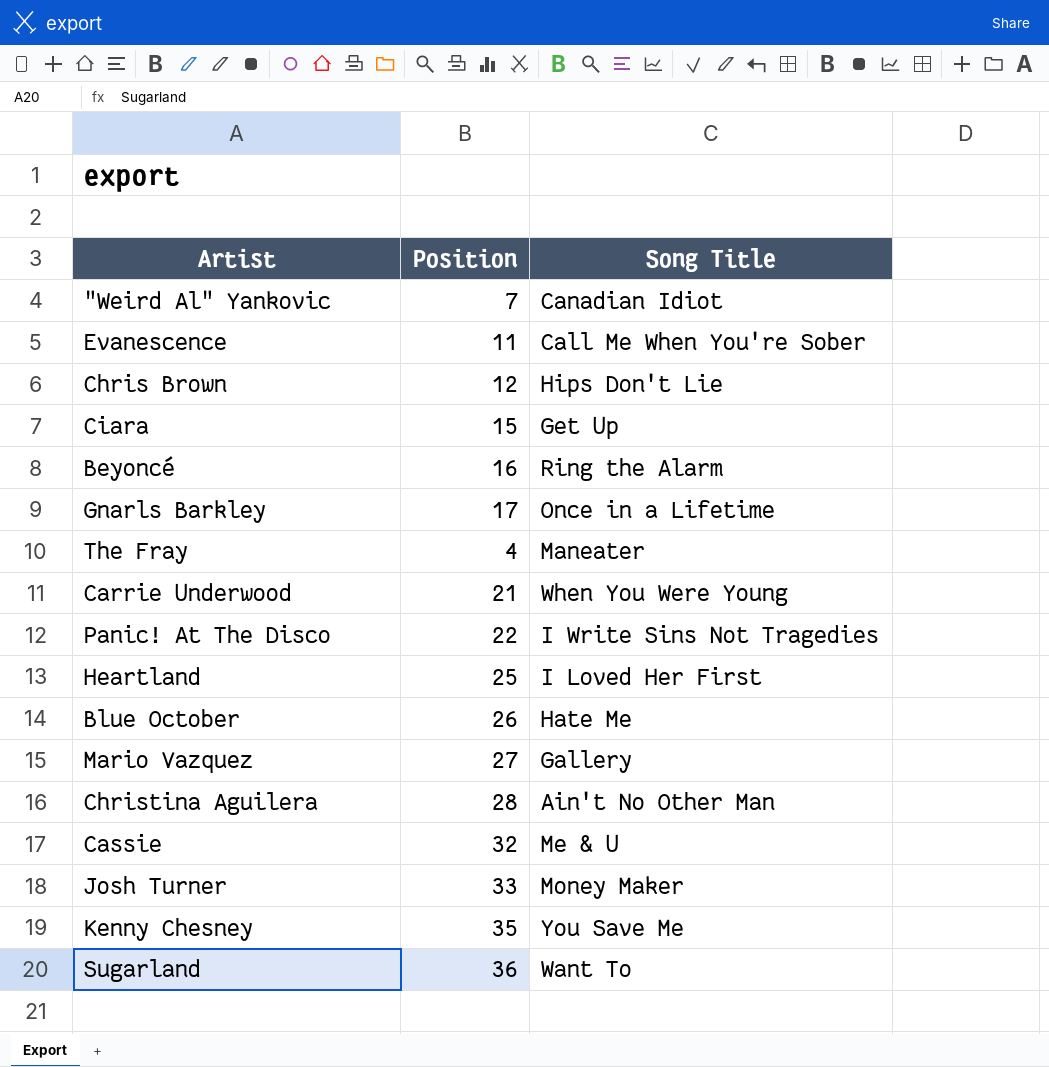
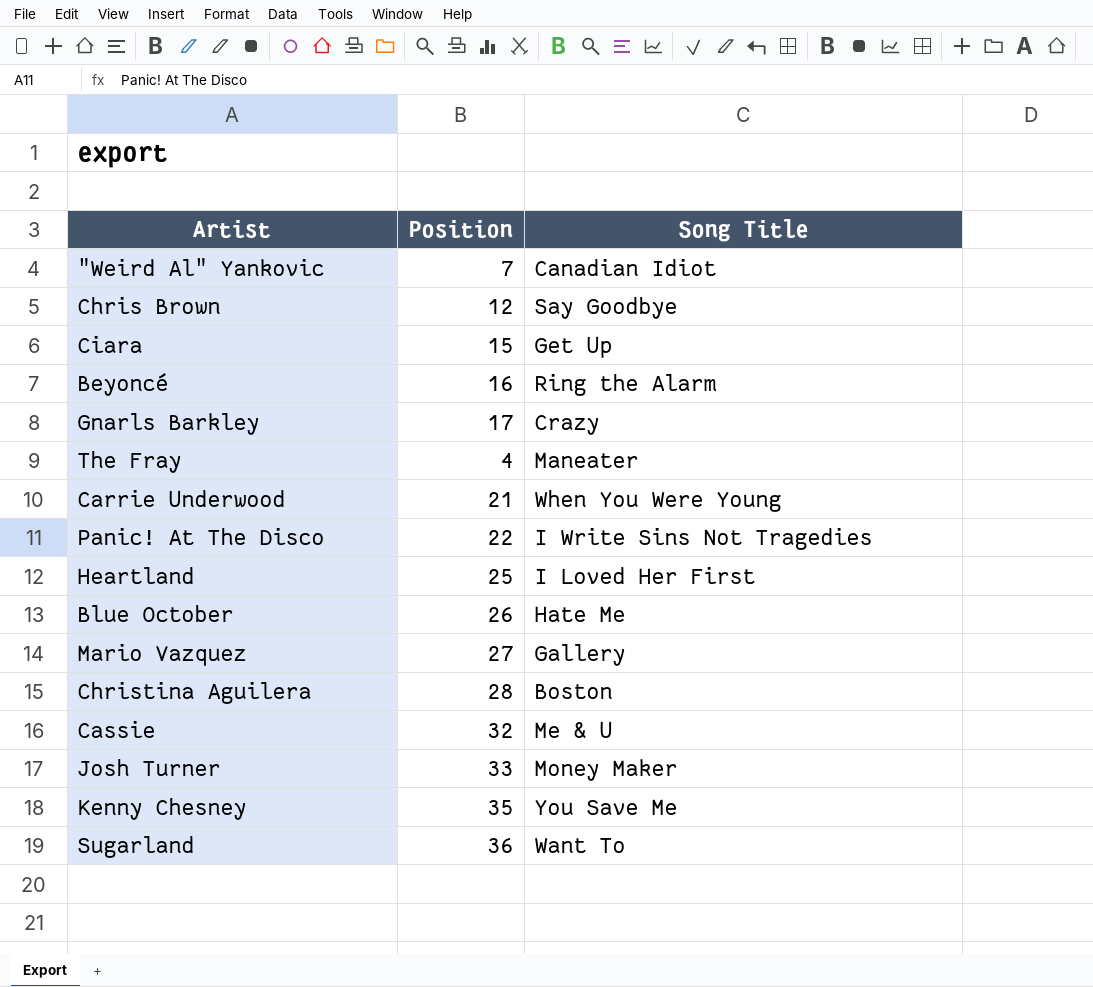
row Evanescence: 11 | Call Me When You're Sober -> none
Chris Brown | Song Title: Hips Don't Lie -> Say Goodbye
Gnarls Barkley | Song Title: Once in a Lifetime -> Crazy
Christina Aguilera | Song Title: Ain't No Other Man -> Boston

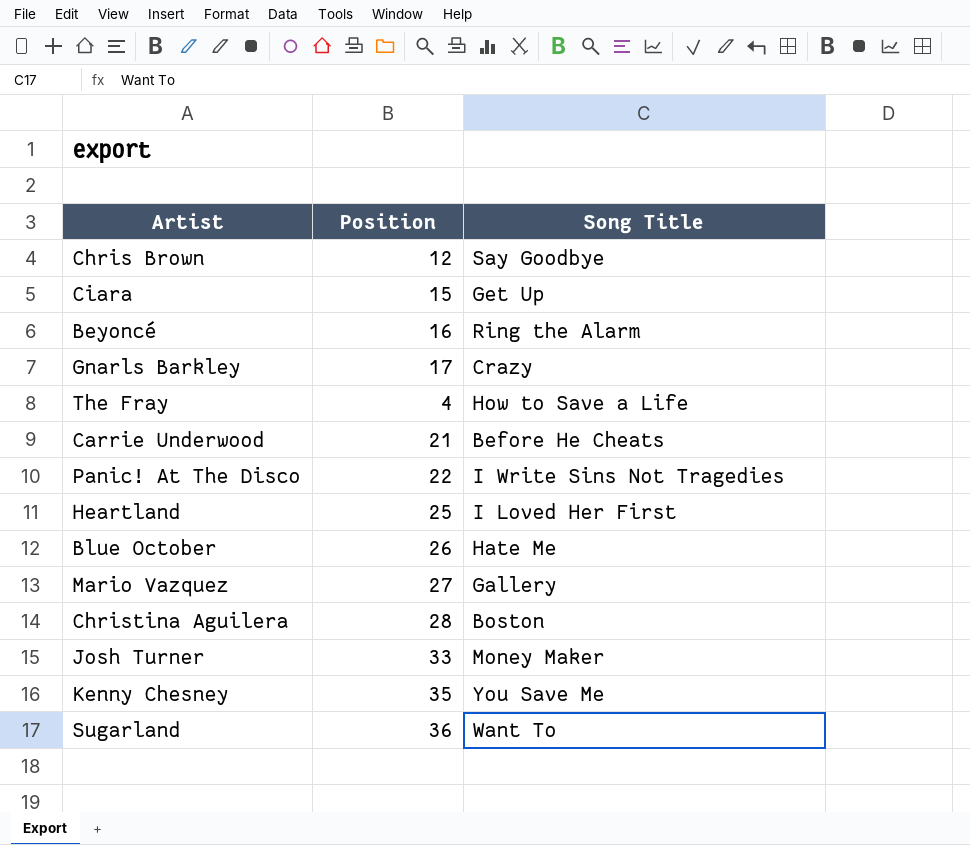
row "Weird Al" Yankovic: 7 | Canadian Idiot -> none
row Cassie: 32 | Me & U -> none
The Fray | Song Title: Maneater -> How to Save a Life
Carrie Underwood | Song Title: When You Were Young -> Before He Cheats

